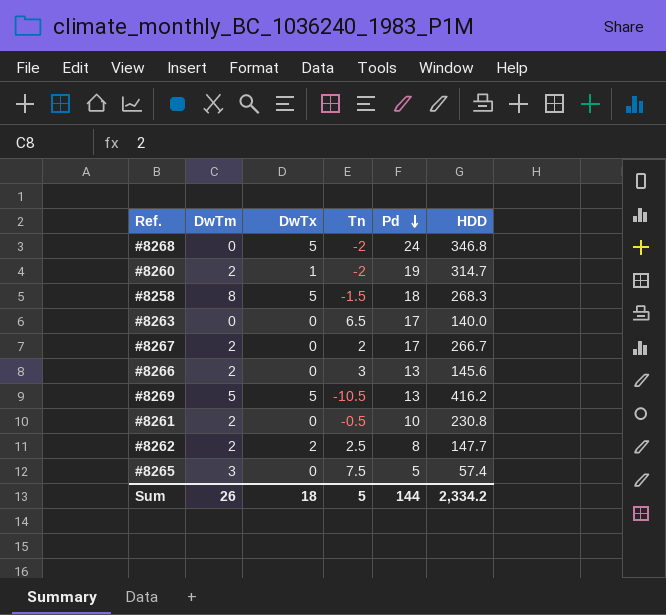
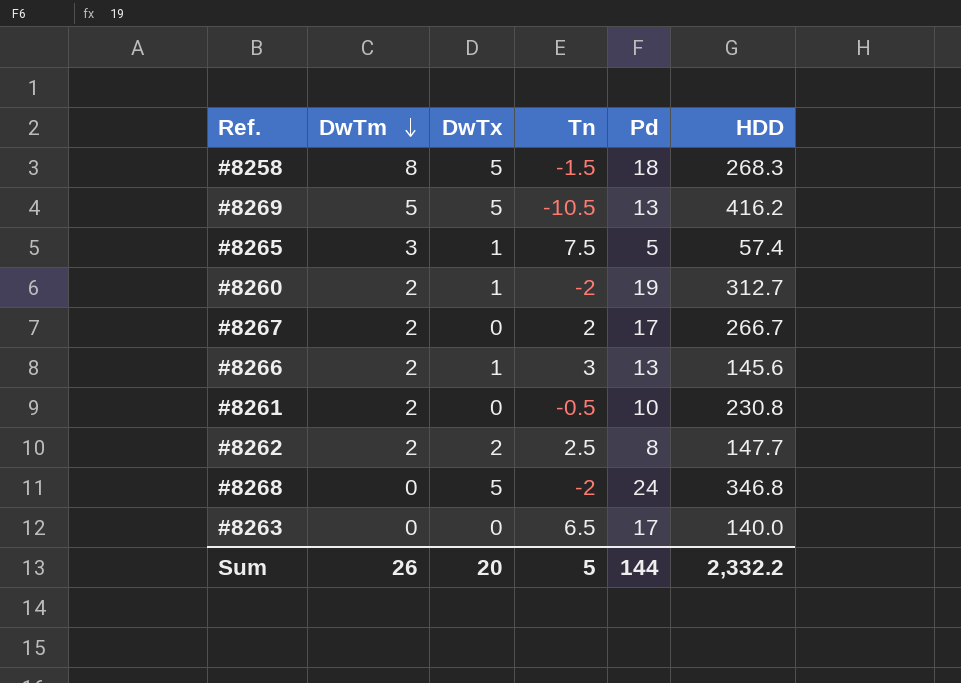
row order: Pd descending -> DwTm descending
#8265 | DwTx: 0 -> 1
#8260 | HDD: 314.7 -> 312.7
#8266 | DwTx: 0 -> 1
Sum | DwTx: 18 -> 20
Sum | HDD: 2,334.2 -> 2,332.2

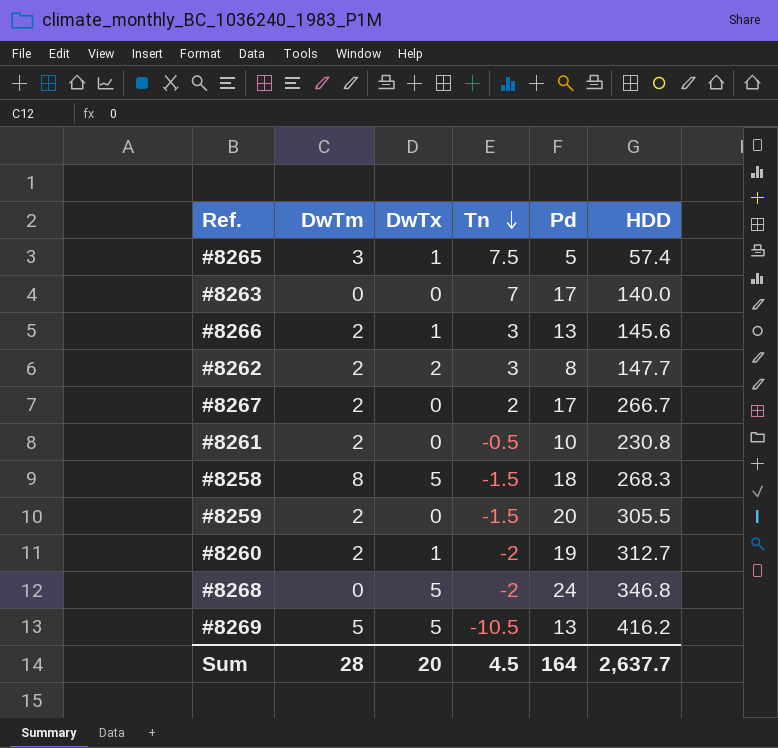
row order: DwTm descending -> Tn descending
#8263 | Tn: 6.5 -> 7
#8262 | Tn: 2.5 -> 3
row #8259: none -> 2 | 0 | -1.5 | 20 | 305.5
Sum | DwTm: 26 -> 28
Sum | Tn: 5 -> 4.5
Sum | Pd: 144 -> 164
Sum | HDD: 2,332.2 -> 2,637.7

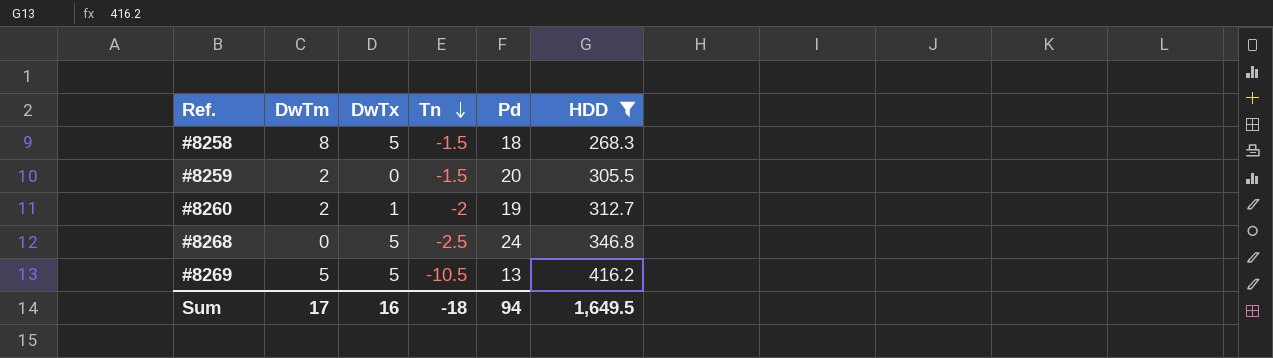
filter: none -> HDD >= 268.3
#8268 | Tn: -2 -> -2.5
Sum | DwTm: 28 -> 17
Sum | DwTx: 20 -> 16
Sum | Tn: 4.5 -> -18
Sum | Pd: 164 -> 94
Sum | HDD: 2,637.7 -> 1,649.5

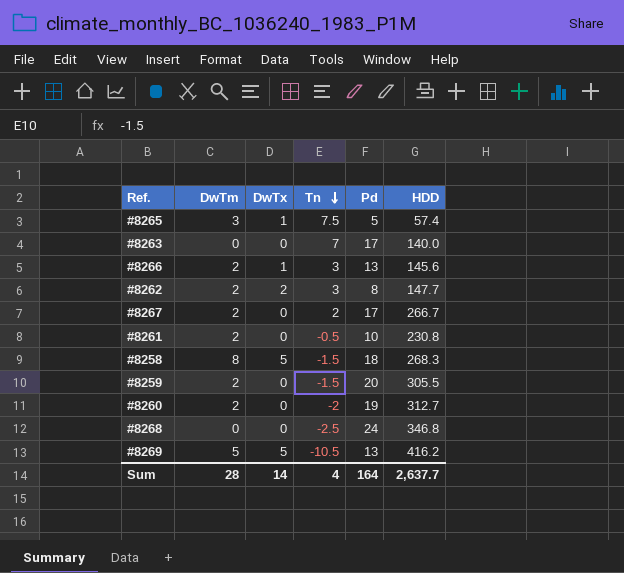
filter: HDD >= 268.3 -> none
#8260 | DwTx: 1 -> 0
#8268 | DwTx: 5 -> 0
Sum | DwTm: 17 -> 28
Sum | DwTx: 16 -> 14
Sum | Tn: -18 -> 4
Sum | Pd: 94 -> 164
Sum | HDD: 1,649.5 -> 2,637.7

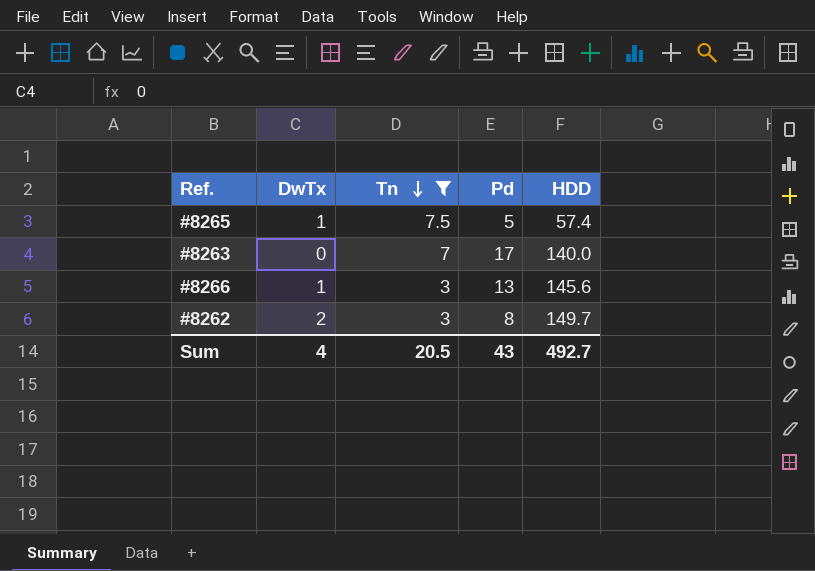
filter: none -> Tn >= 3
column DwTm | position: 2 -> none
#8262 | HDD: 147.7 -> 149.7
Sum | DwTx: 14 -> 4
Sum | Tn: 4 -> 20.5
Sum | Pd: 164 -> 43
Sum | HDD: 2,637.7 -> 492.7

